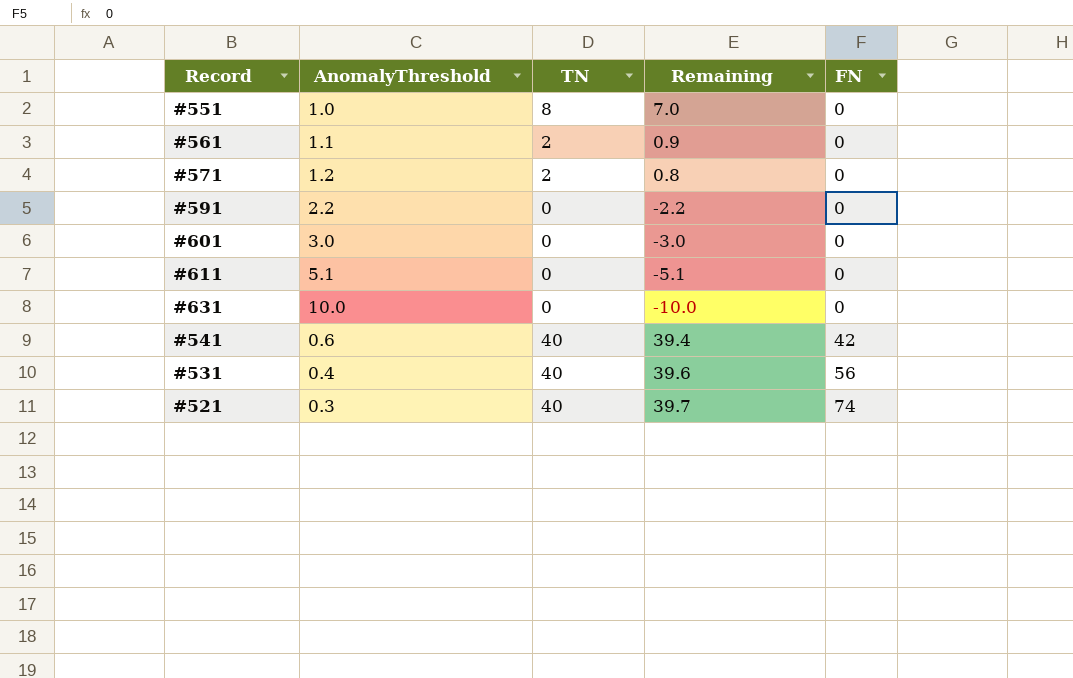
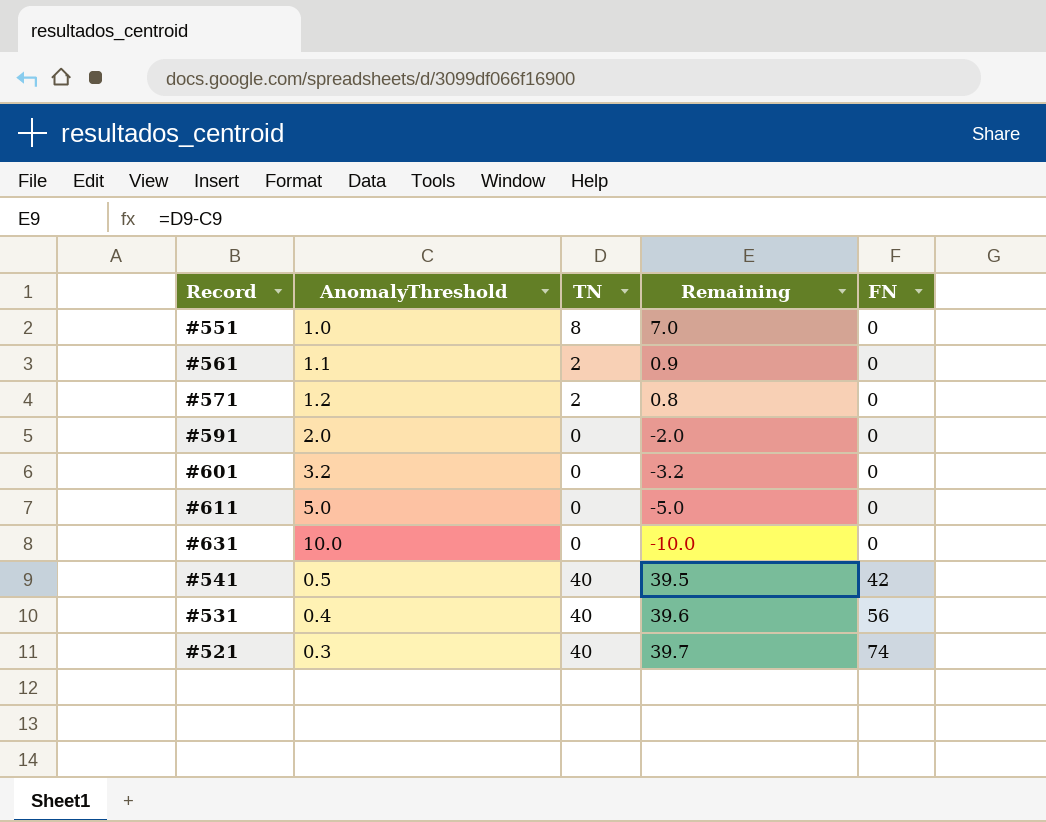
#591 | AnomalyThreshold: 2.2 -> 2.0
#591 | Remaining: -2.2 -> -2.0
#601 | AnomalyThreshold: 3.0 -> 3.2
#601 | Remaining: -3.0 -> -3.2
#611 | AnomalyThreshold: 5.1 -> 5.0
#611 | Remaining: -5.1 -> -5.0
#541 | AnomalyThreshold: 0.6 -> 0.5
#541 | Remaining: 39.4 -> 39.5

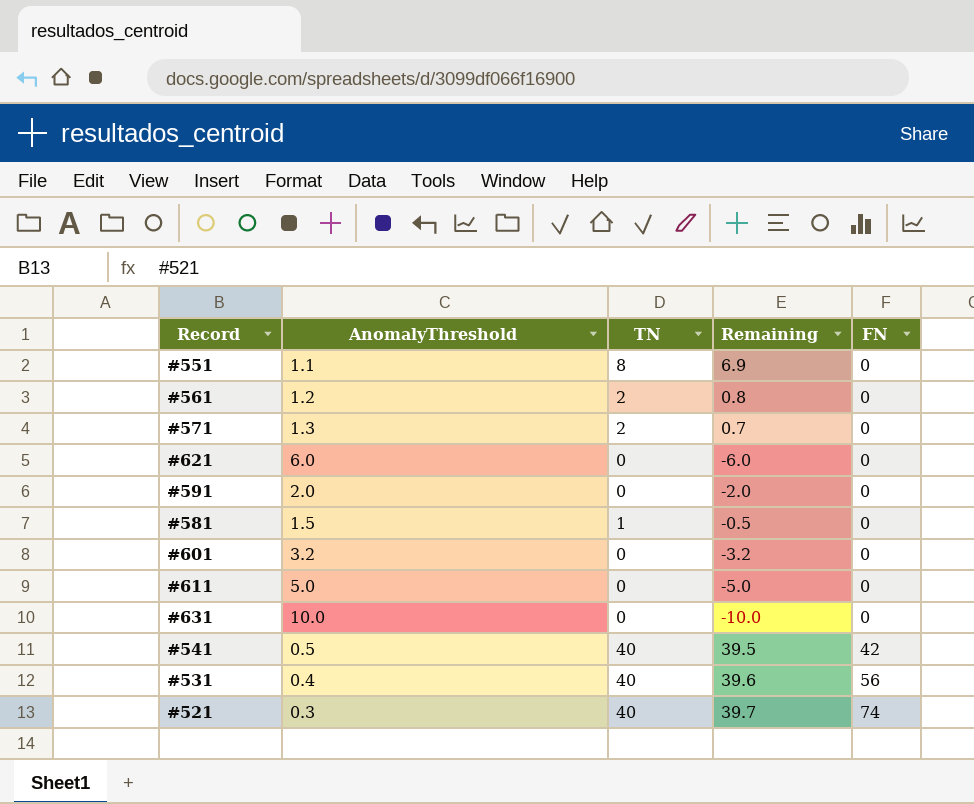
#551 | AnomalyThreshold: 1.0 -> 1.1
#551 | Remaining: 7.0 -> 6.9
#561 | AnomalyThreshold: 1.1 -> 1.2
#561 | Remaining: 0.9 -> 0.8
#571 | AnomalyThreshold: 1.2 -> 1.3
#571 | Remaining: 0.8 -> 0.7
row #621: none -> 6.0 | 0 | -6.0 | 0
row #581: none -> 1.5 | 1 | -0.5 | 0

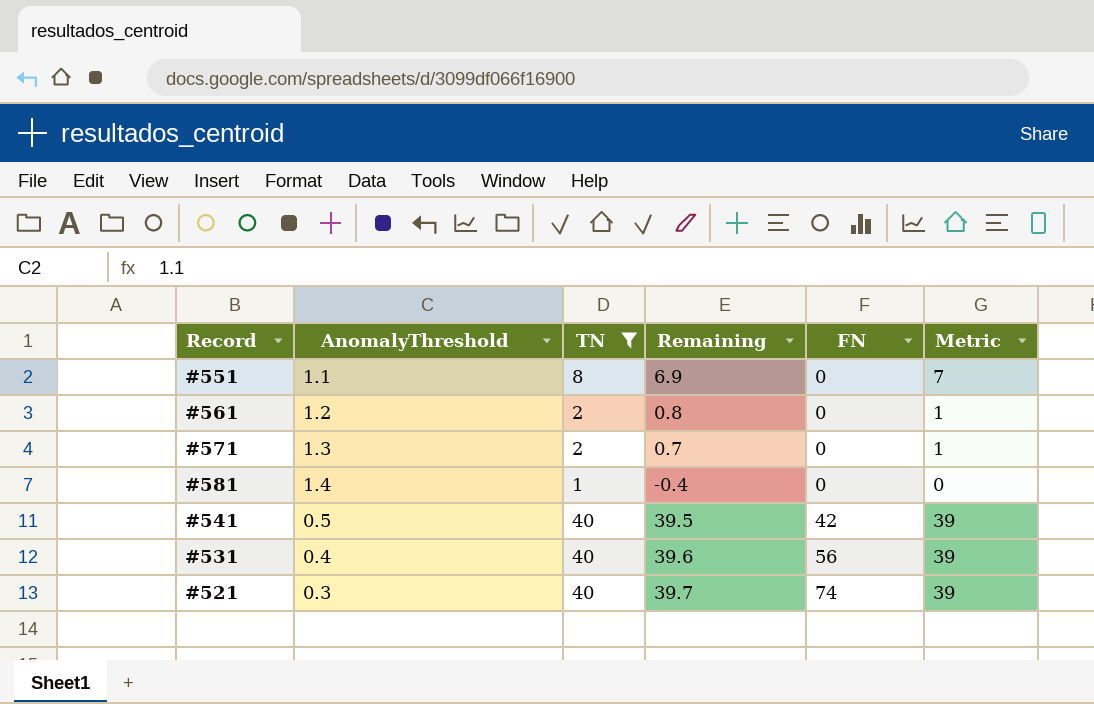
filter: none -> TN != 0
column Metric | formula: none -> [TN] - 1
#581 | AnomalyThreshold: 1.5 -> 1.4
#581 | Remaining: -0.5 -> -0.4

